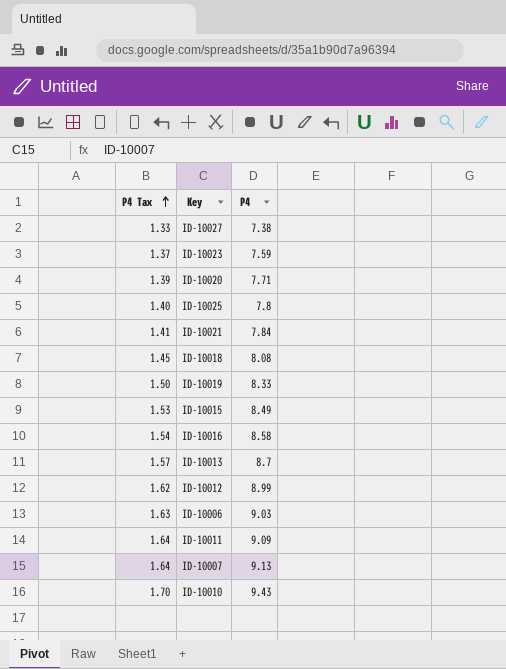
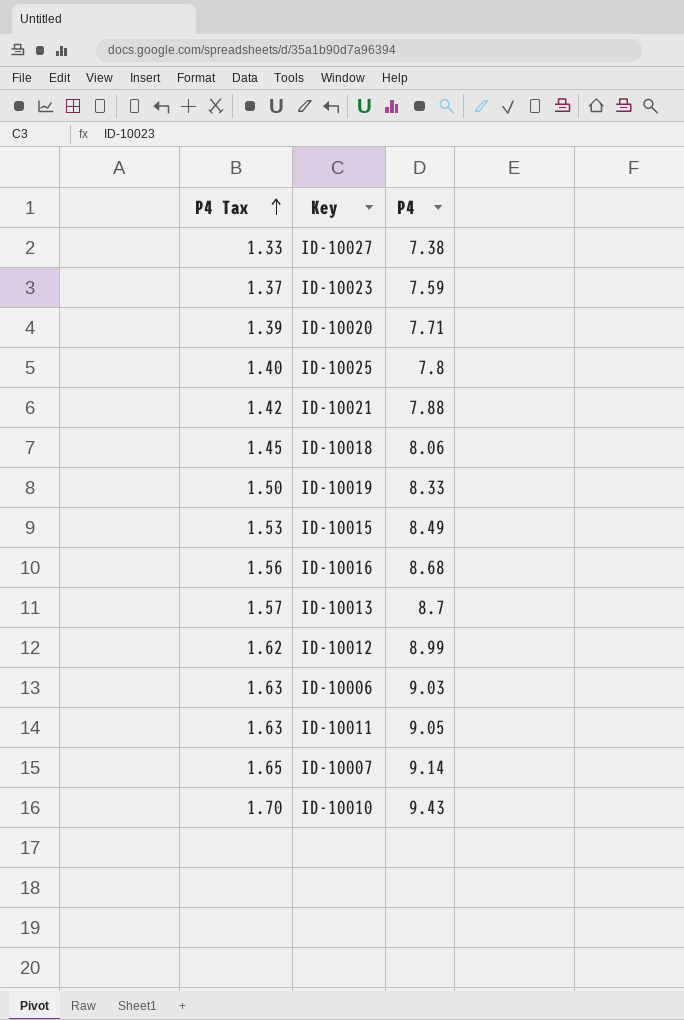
ID-10021 | P4 Tax: 1.41 -> 1.42
ID-10021 | P4: 7.84 -> 7.88
ID-10018 | P4: 8.08 -> 8.06
ID-10016 | P4 Tax: 1.54 -> 1.56
ID-10016 | P4: 8.58 -> 8.68
ID-10011 | P4 Tax: 1.64 -> 1.63
ID-10011 | P4: 9.09 -> 9.05
ID-10007 | P4 Tax: 1.64 -> 1.65
ID-10007 | P4: 9.13 -> 9.14

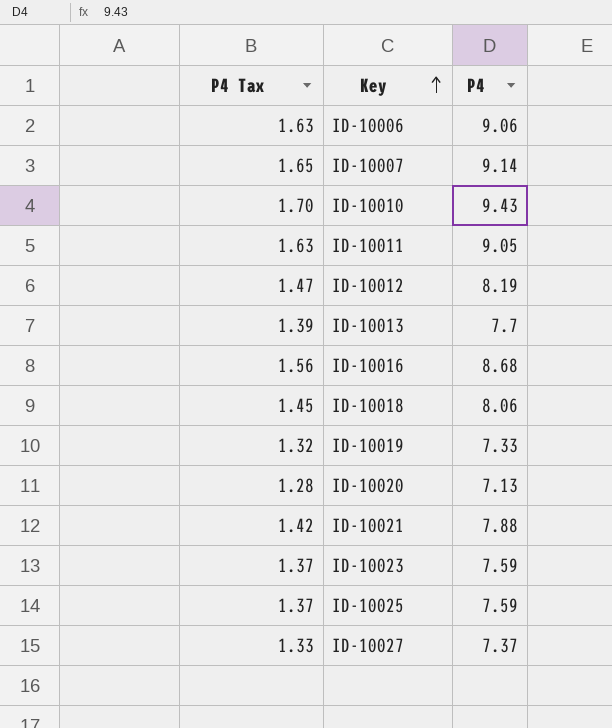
row order: P4 Tax ascending -> Key ascending
row ID-10015: 1.53 | 8.49 -> none
ID-10006 | P4: 9.03 -> 9.06
ID-10012 | P4 Tax: 1.62 -> 1.47
ID-10012 | P4: 8.99 -> 8.19
ID-10013 | P4 Tax: 1.57 -> 1.39
ID-10013 | P4: 8.7 -> 7.7
ID-10019 | P4 Tax: 1.50 -> 1.32
ID-10019 | P4: 8.33 -> 7.33
ID-10020 | P4 Tax: 1.39 -> 1.28
ID-10020 | P4: 7.71 -> 7.13
ID-10025 | P4 Tax: 1.40 -> 1.37
ID-10025 | P4: 7.8 -> 7.59
ID-10027 | P4: 7.38 -> 7.37

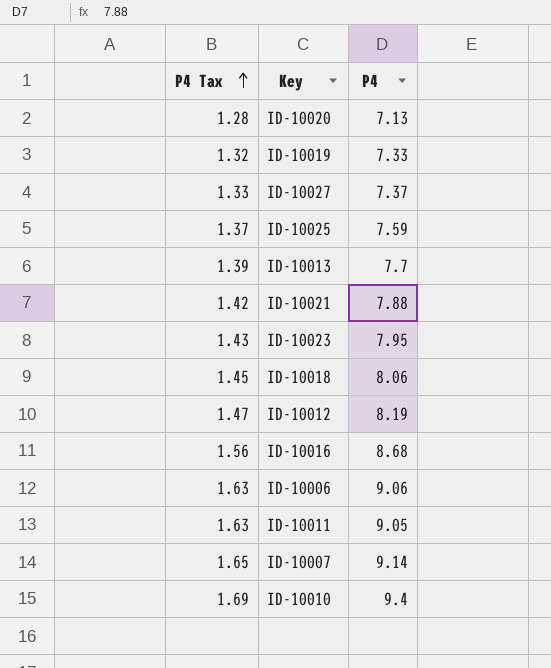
row order: Key ascending -> P4 Tax ascending
ID-10023 | P4 Tax: 1.37 -> 1.43
ID-10023 | P4: 7.59 -> 7.95
ID-10010 | P4 Tax: 1.70 -> 1.69
ID-10010 | P4: 9.43 -> 9.4

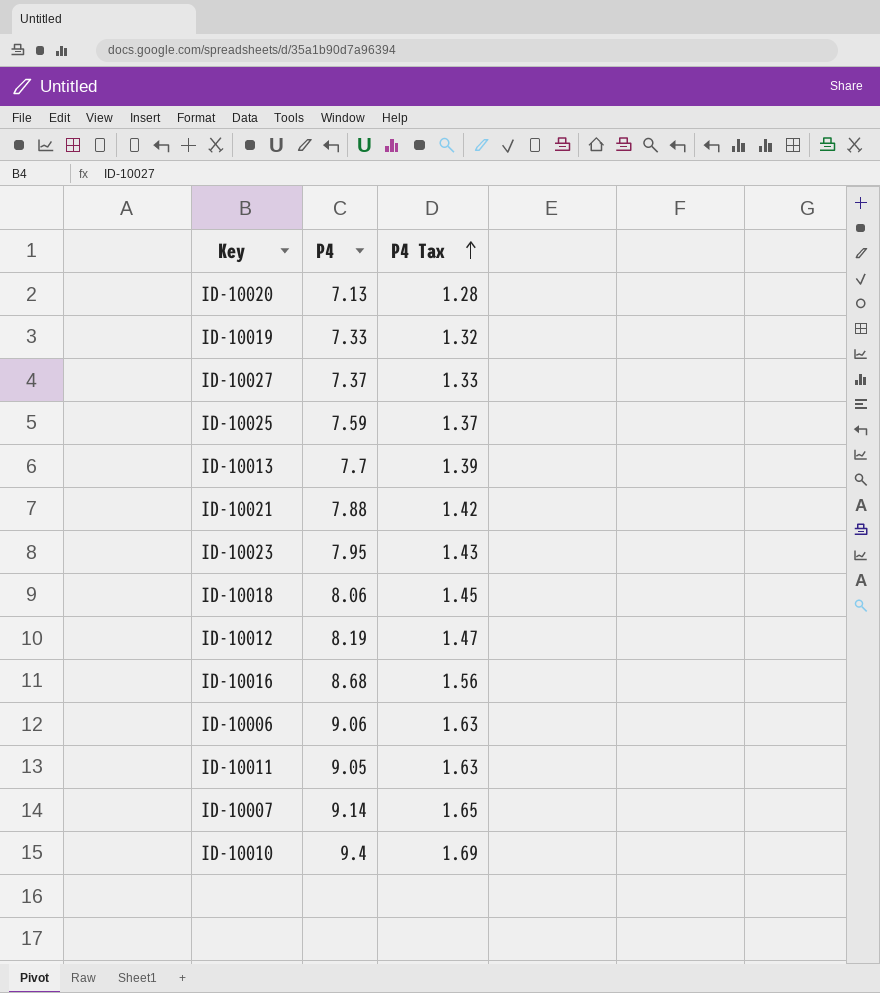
column P4 Tax | position: 1 -> 3

